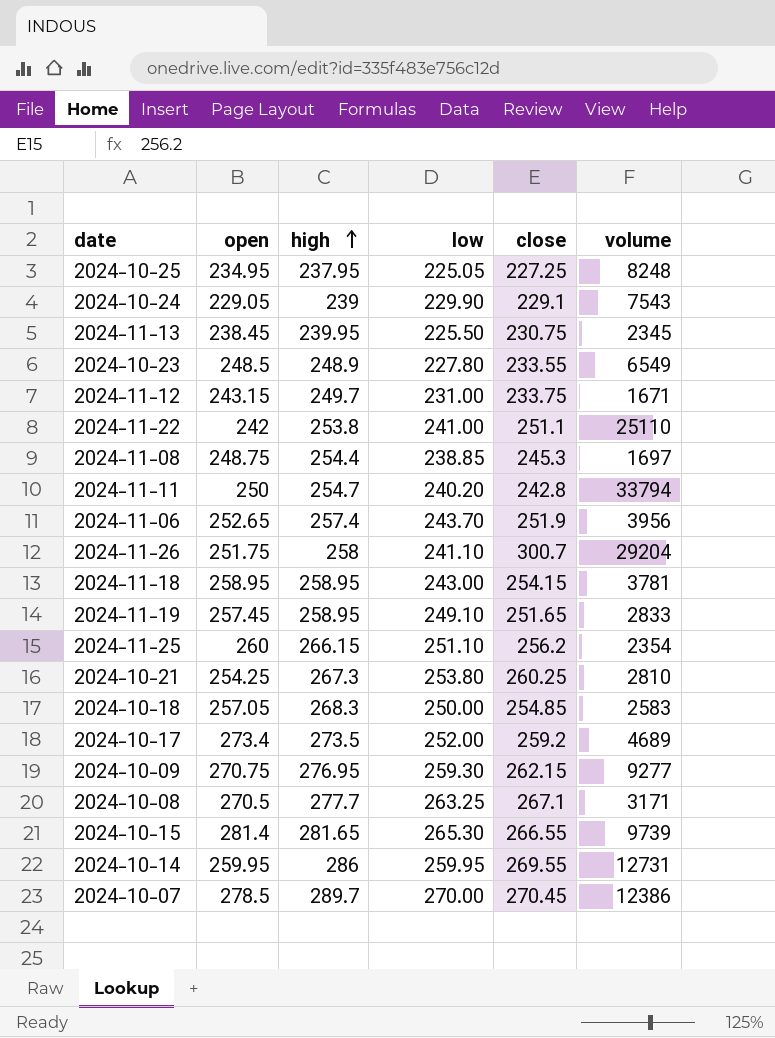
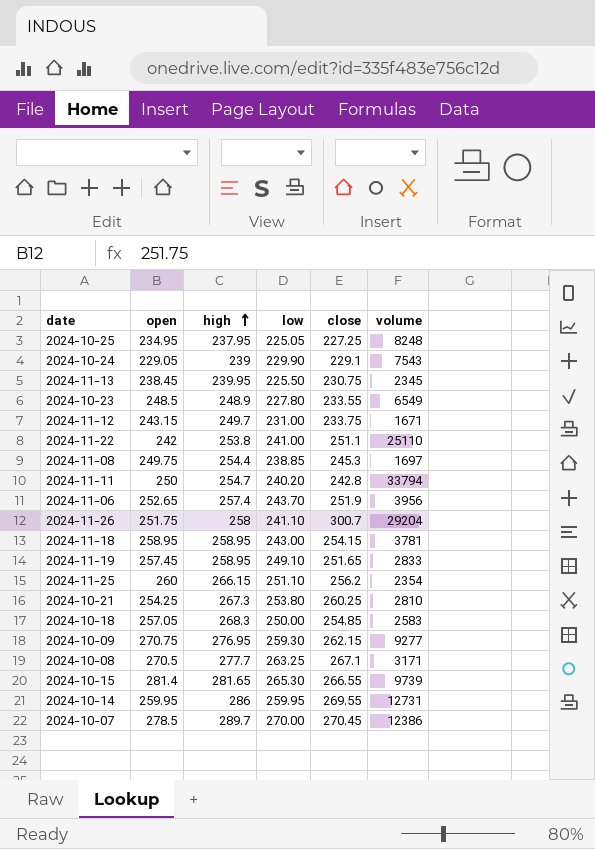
row 2024-10-17: 273.4 | 273.5 | 252.00 | 259.2 | 4689 -> none
2024-11-08 | open: 248.75 -> 249.75

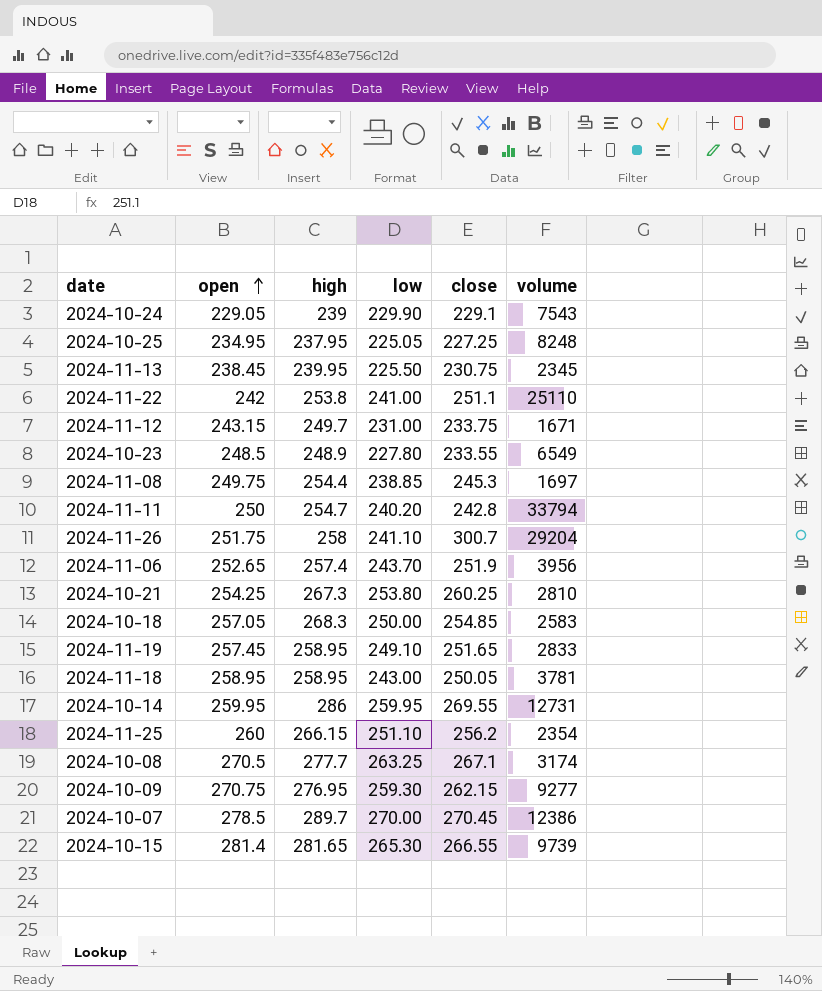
row order: high ascending -> open ascending
2024-11-18 | close: 254.15 -> 250.05
2024-10-08 | volume: 3171 -> 3174

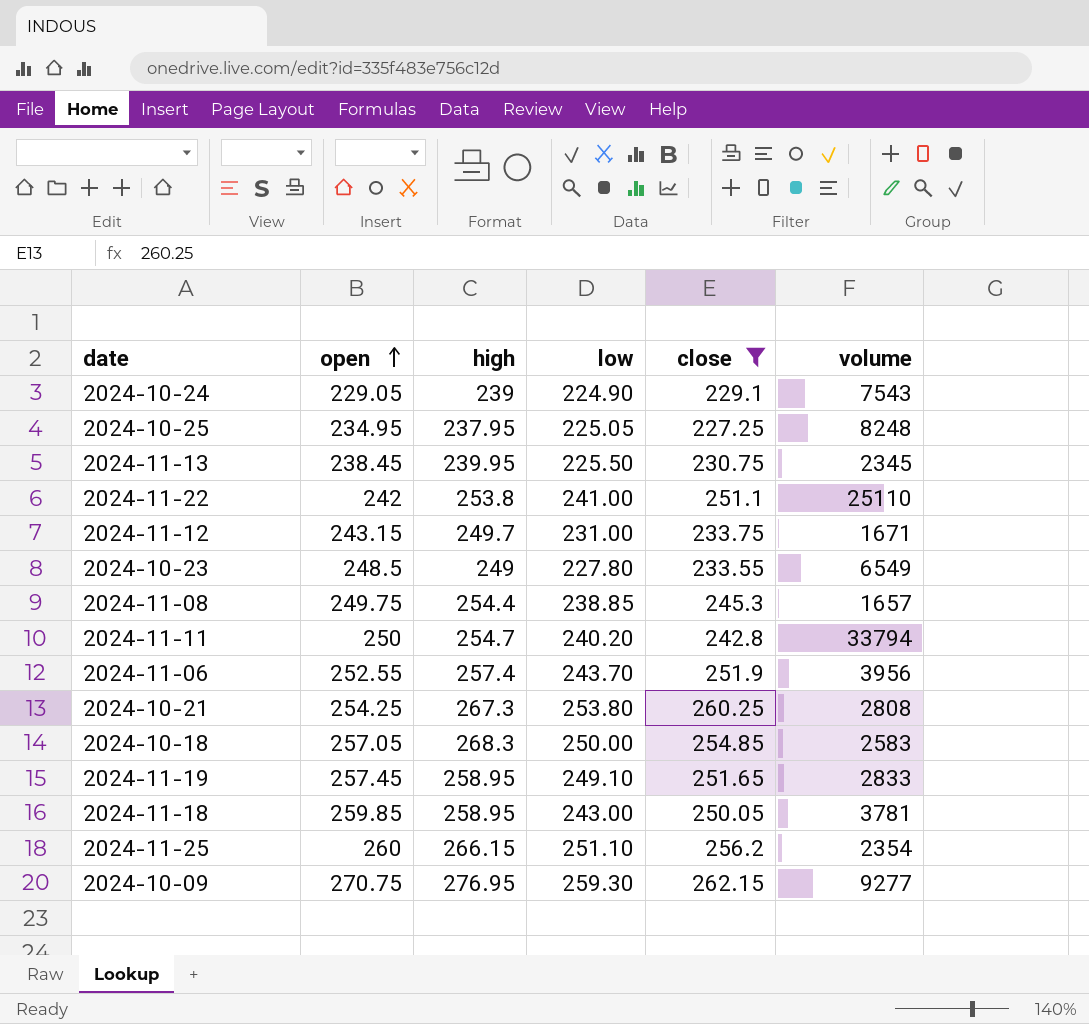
filter: none -> close <= 262.15
2024-10-24 | low: 229.90 -> 224.90
2024-10-23 | high: 248.9 -> 249
2024-11-08 | volume: 1697 -> 1657
2024-11-06 | open: 252.65 -> 252.55
2024-10-21 | volume: 2810 -> 2808
2024-11-18 | open: 258.95 -> 259.85

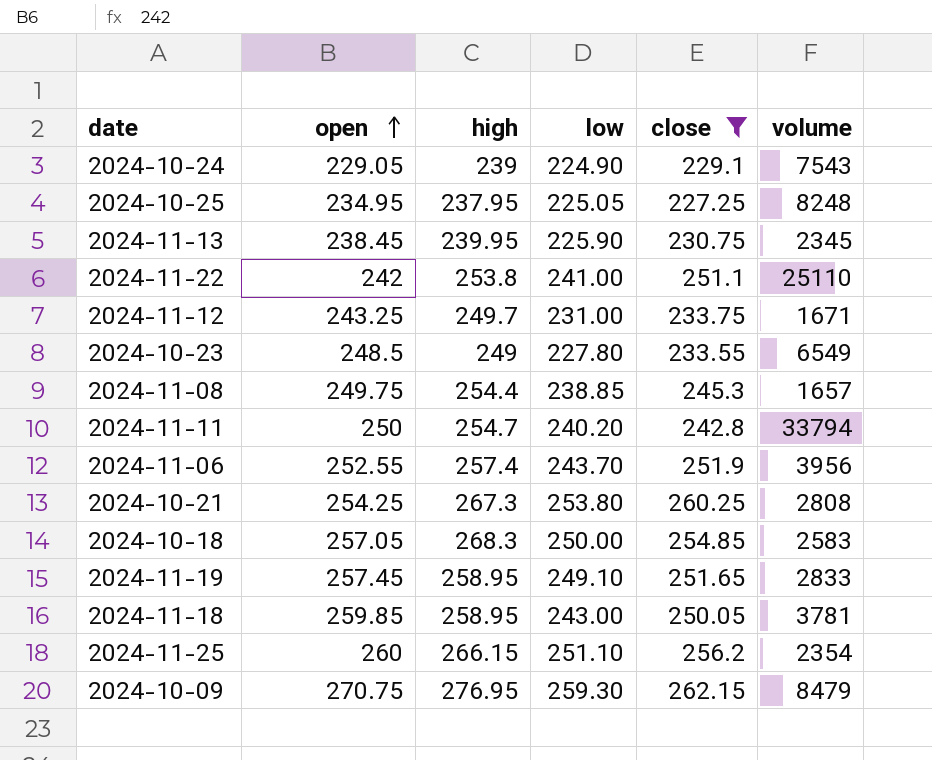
2024-11-13 | low: 225.50 -> 225.90
2024-11-12 | open: 243.15 -> 243.25
2024-10-09 | volume: 9277 -> 8479

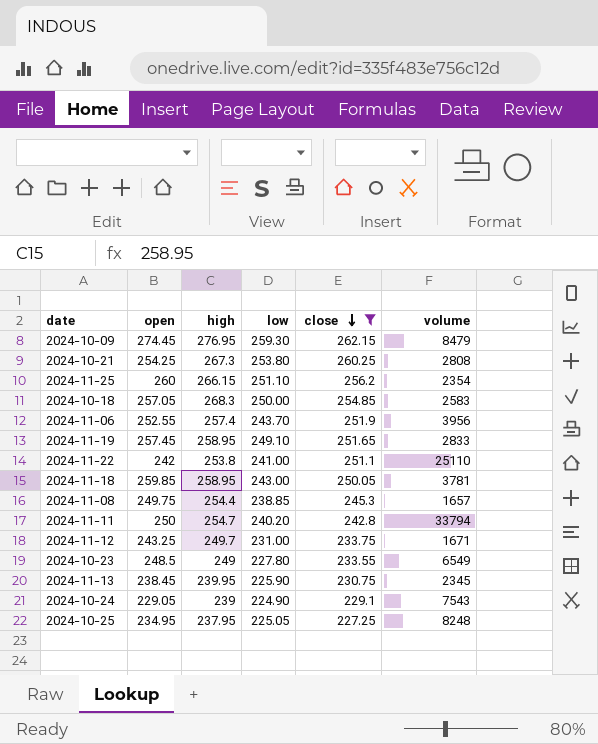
row order: open ascending -> close descending
2024-10-09 | open: 270.75 -> 274.45

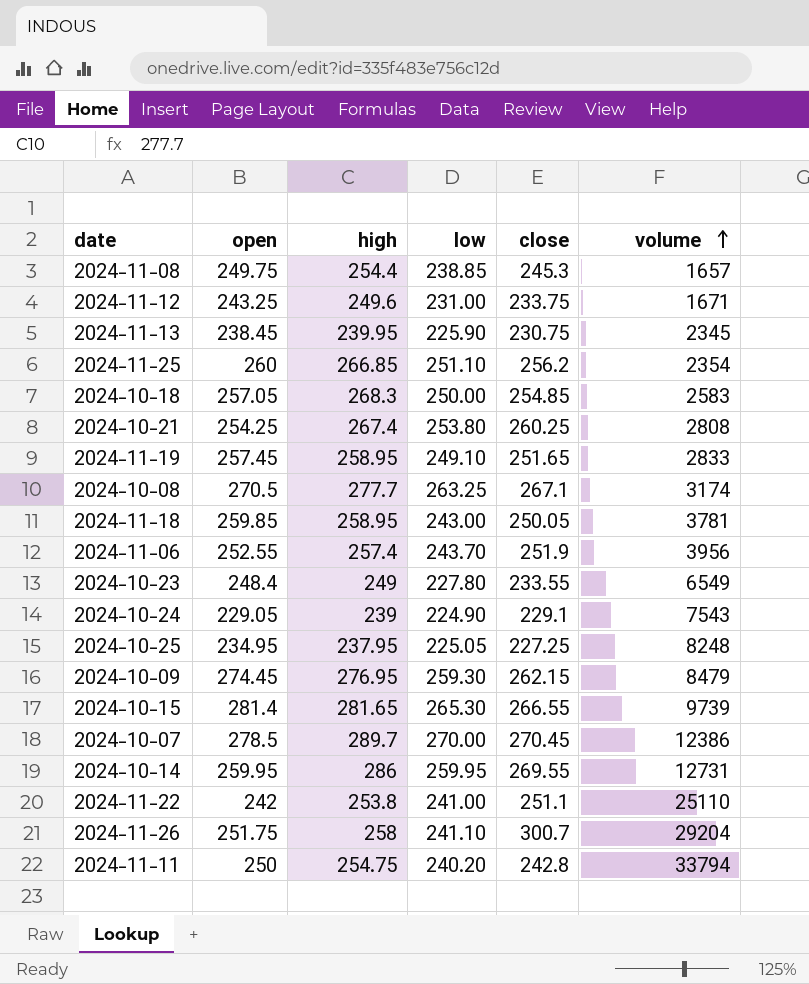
filter: close <= 262.15 -> none
row order: close descending -> volume ascending
2024-11-12 | high: 249.7 -> 249.6
2024-11-25 | high: 266.15 -> 266.85
2024-10-21 | high: 267.3 -> 267.4
2024-10-23 | open: 248.5 -> 248.4
2024-11-11 | high: 254.7 -> 254.75

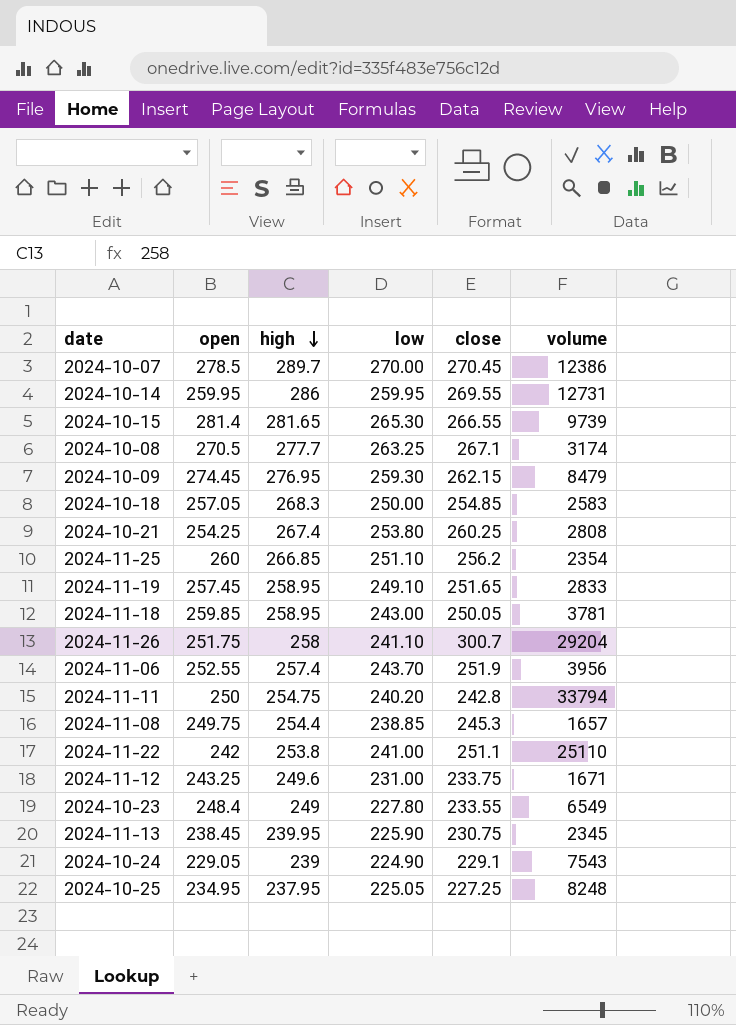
row order: volume ascending -> high descending

